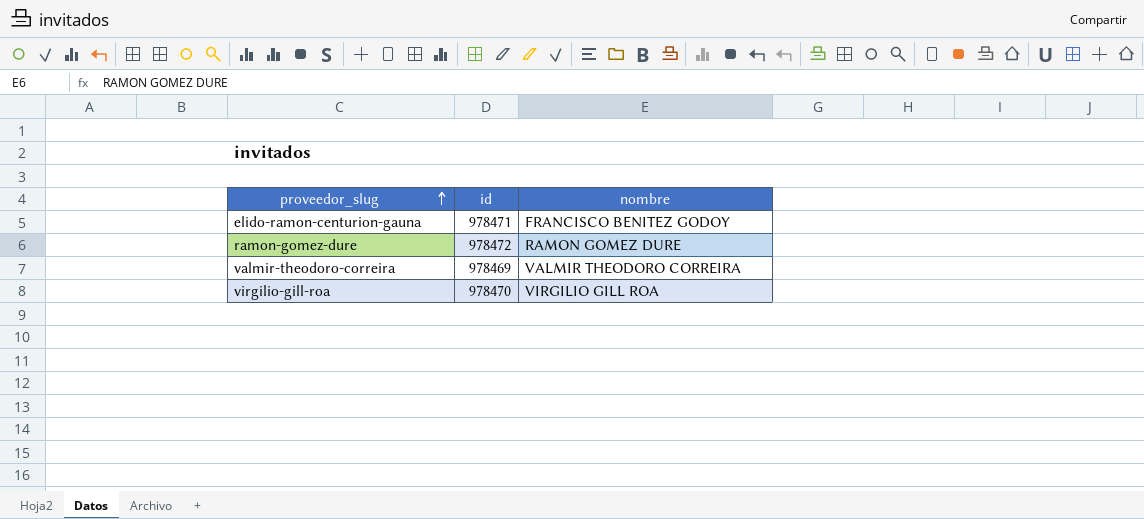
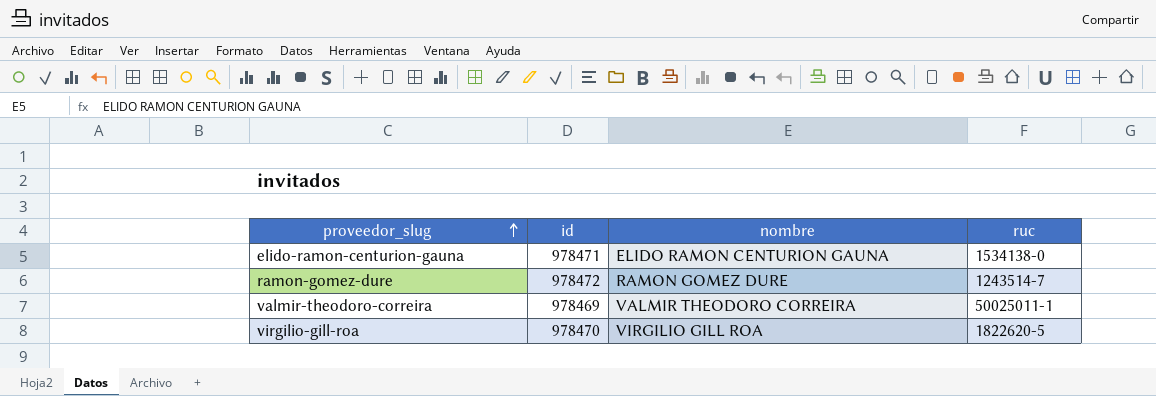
column ruc | position: none -> 4
elido-ramon-centurion-gauna | nombre: FRANCISCO BENITEZ GODOY -> ELIDO RAMON CENTURION GAUNA

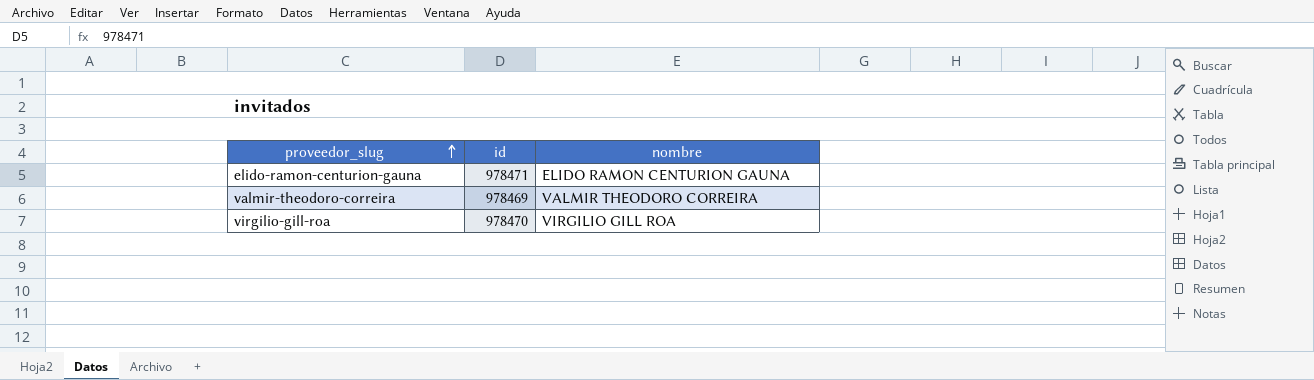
column ruc | position: 4 -> none
row ramon-gomez-dure: 978472 | RAMON GOMEZ DURE | 1243514-7 -> none

